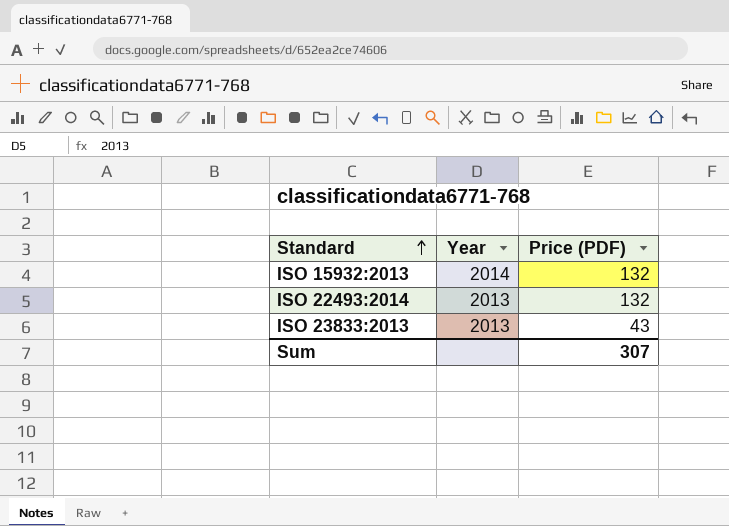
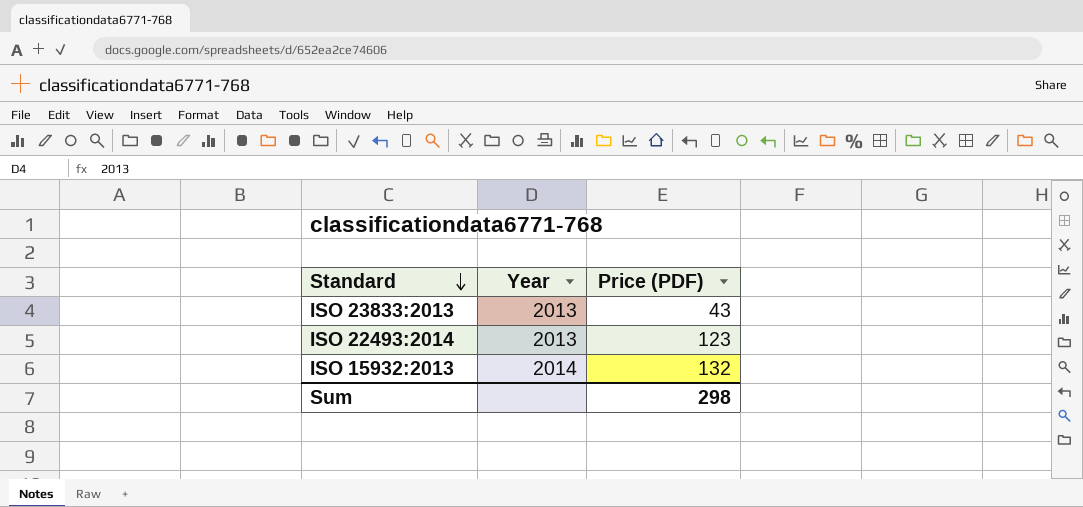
row order: Standard ascending -> Standard descending
ISO 22493:2014 | Price (PDF): 132 -> 123
Sum | Price (PDF): 307 -> 298

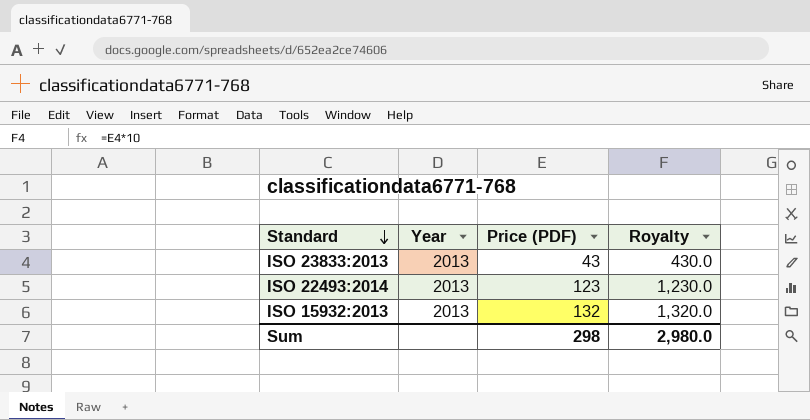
column Royalty | formula: none -> [Price (PDF)] * 10
ISO 15932:2013 | Year: 2014 -> 2013

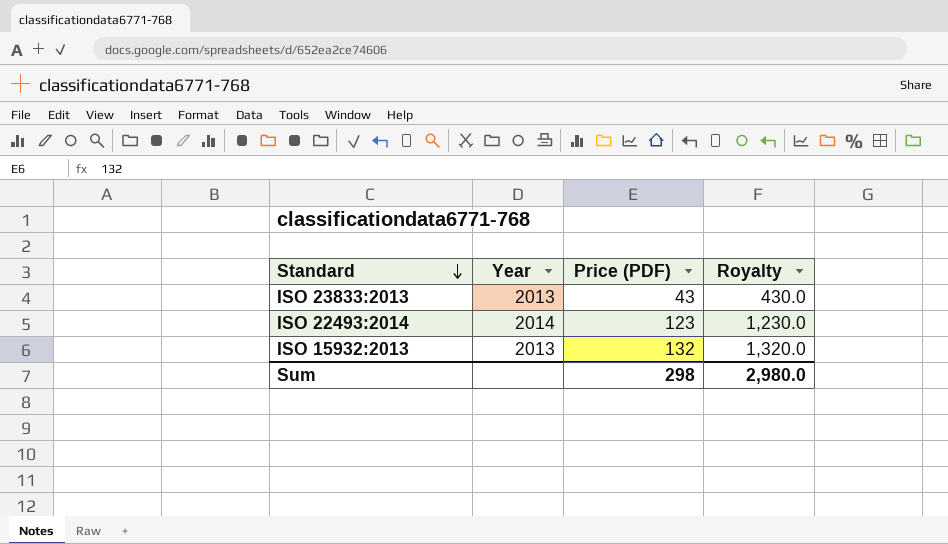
ISO 22493:2014 | Year: 2013 -> 2014

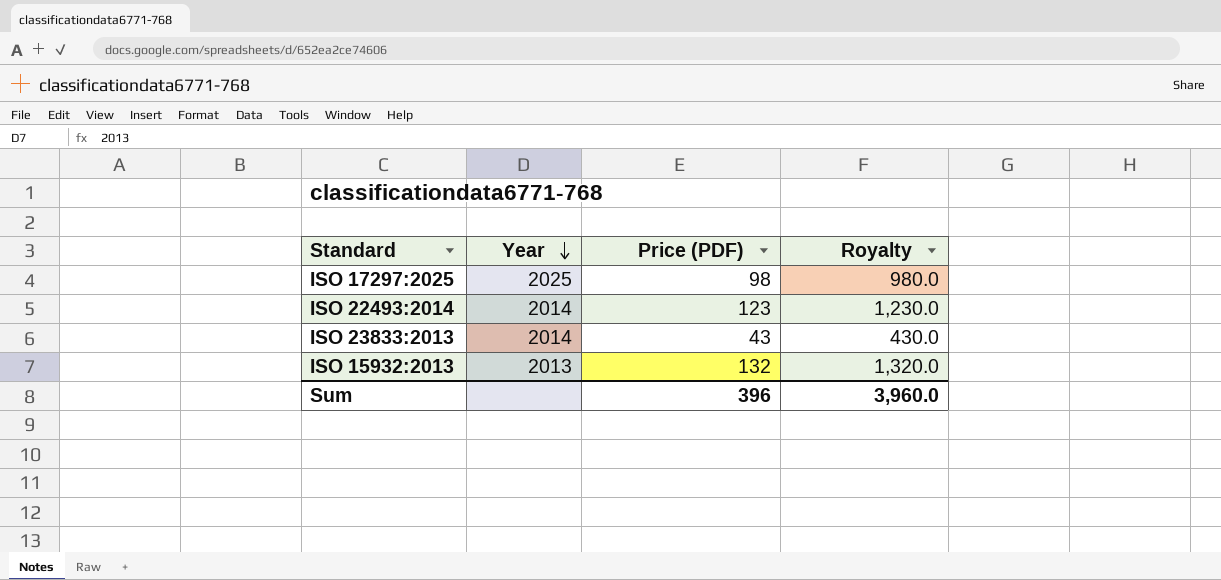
row order: Standard descending -> Year descending
row ISO 17297:2025: none -> 2025 | 98 | 980.0
ISO 23833:2013 | Year: 2013 -> 2014
Sum | Price (PDF): 298 -> 396
Sum | Royalty: 2,980.0 -> 3,960.0

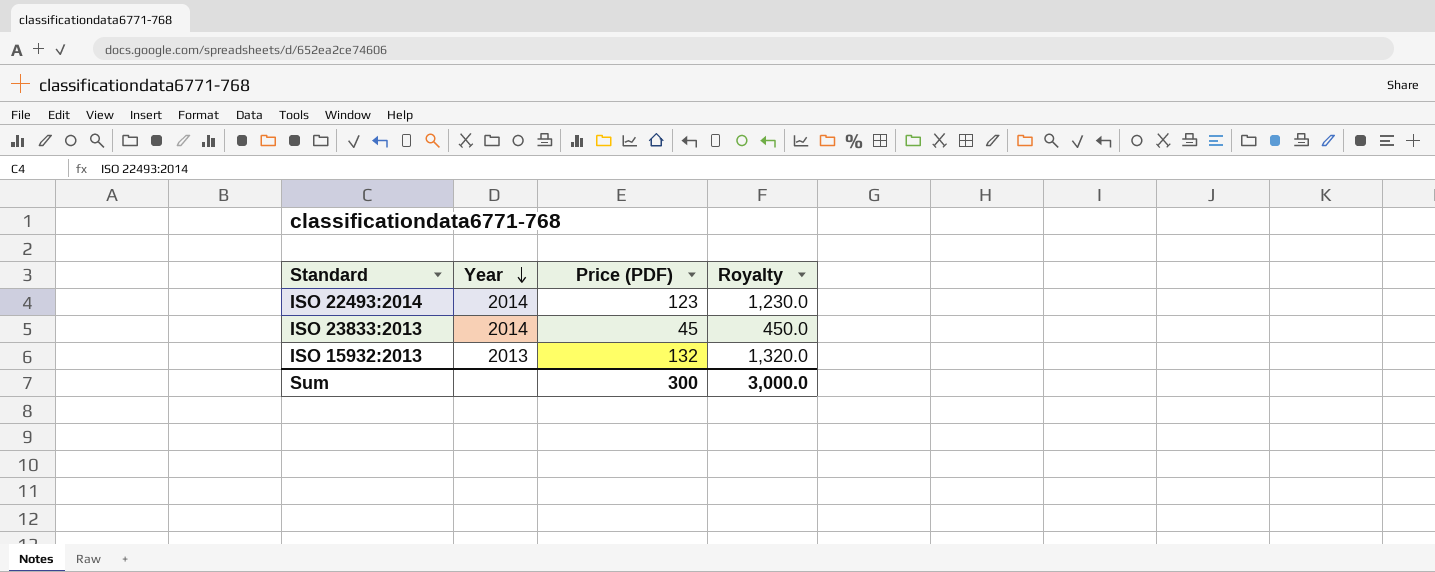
row ISO 17297:2025: 2025 | 98 | 980.0 -> none
ISO 23833:2013 | Price (PDF): 43 -> 45
ISO 23833:2013 | Royalty: 430.0 -> 450.0
Sum | Price (PDF): 396 -> 300
Sum | Royalty: 3,960.0 -> 3,000.0

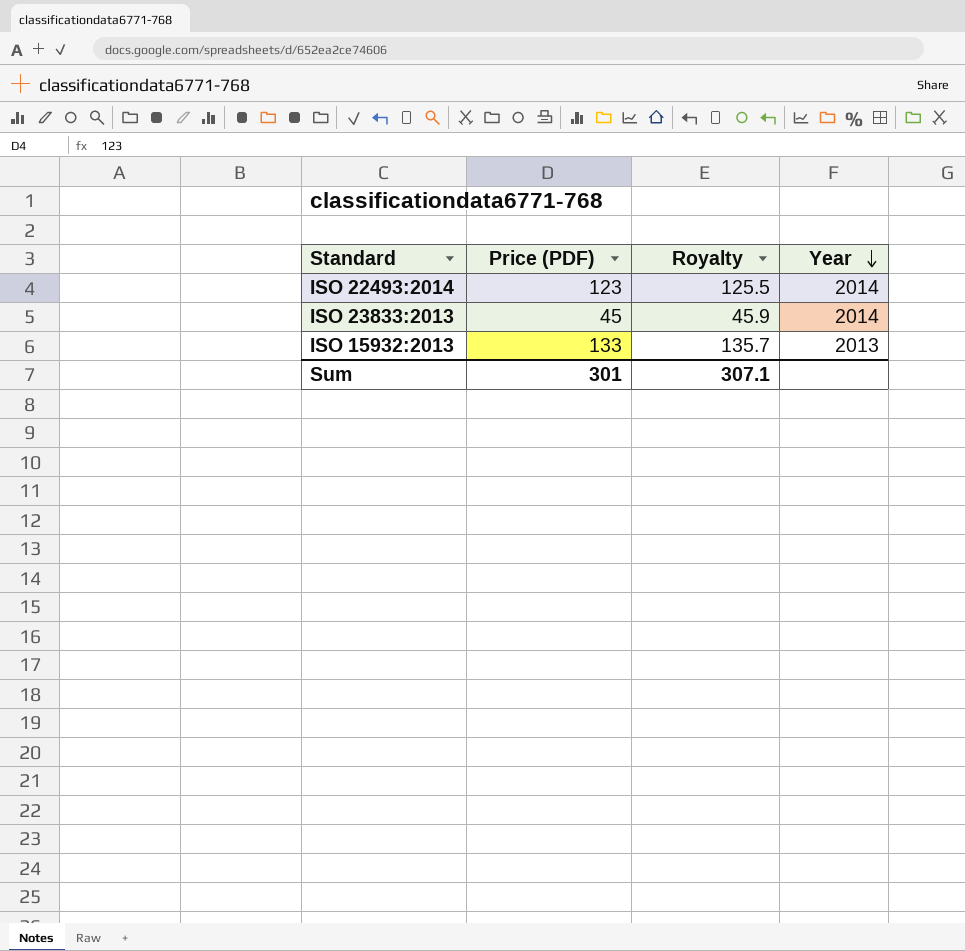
column Royalty | formula: [Price (PDF)] * 10 -> [Price (PDF)] * 1.02
column Year | position: 2 -> 4
ISO 15932:2013 | Price (PDF): 132 -> 133
Sum | Price (PDF): 300 -> 301
Sum | Royalty: 3,000.0 -> 307.1

